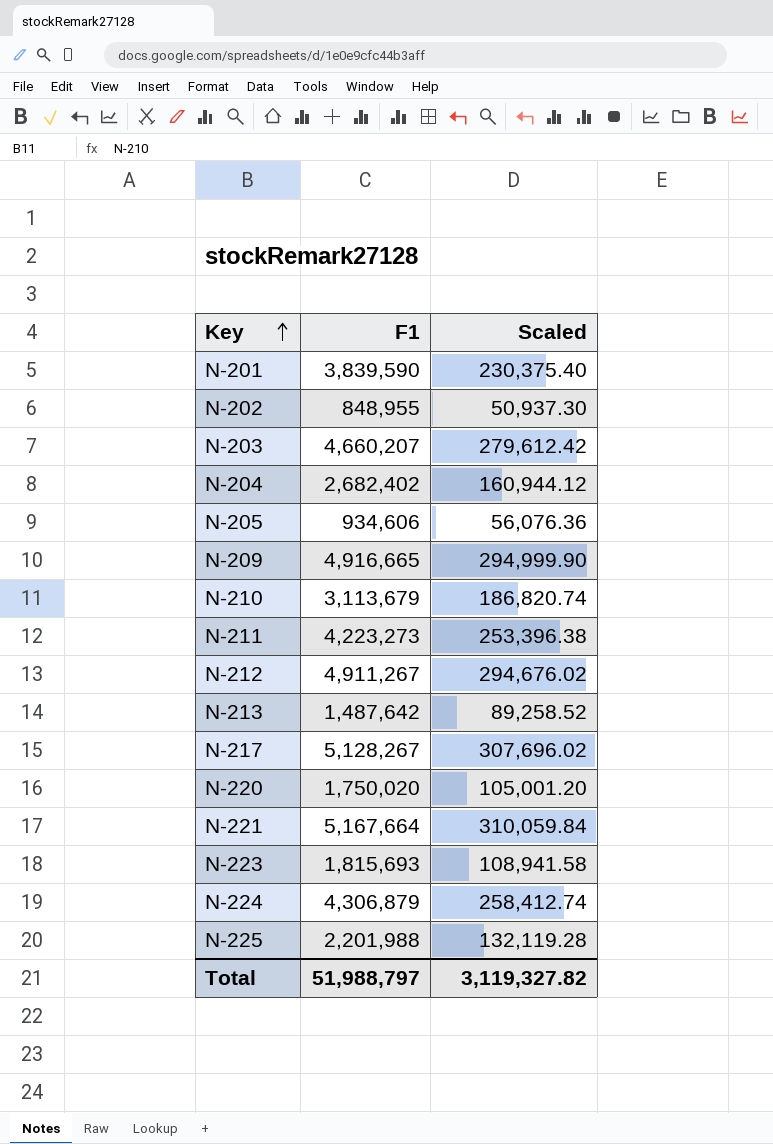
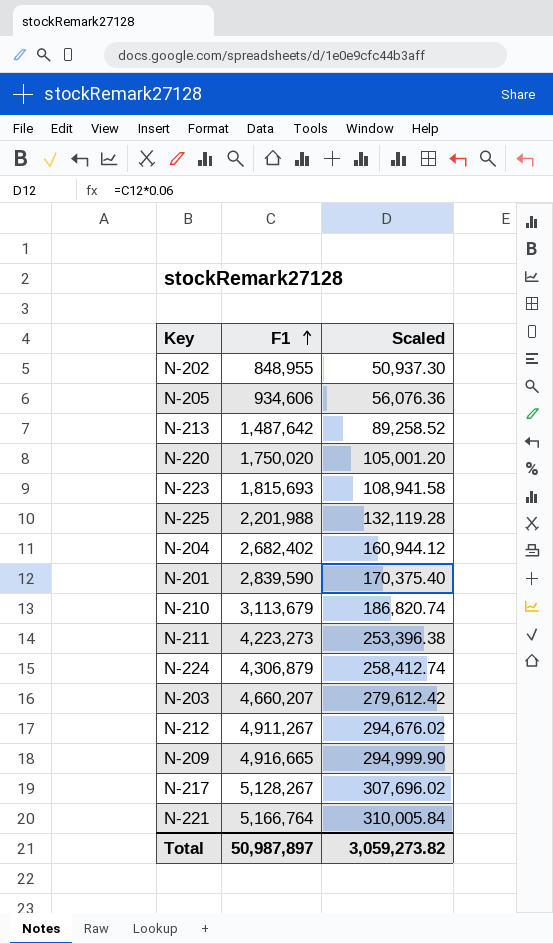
row order: Key ascending -> F1 ascending
N-201 | F1: 3,839,590 -> 2,839,590
N-201 | Scaled: 230,375.40 -> 170,375.40
N-221 | F1: 5,167,664 -> 5,166,764
N-221 | Scaled: 310,059.84 -> 310,005.84
Total | F1: 51,988,797 -> 50,987,897
Total | Scaled: 3,119,327.82 -> 3,059,273.82

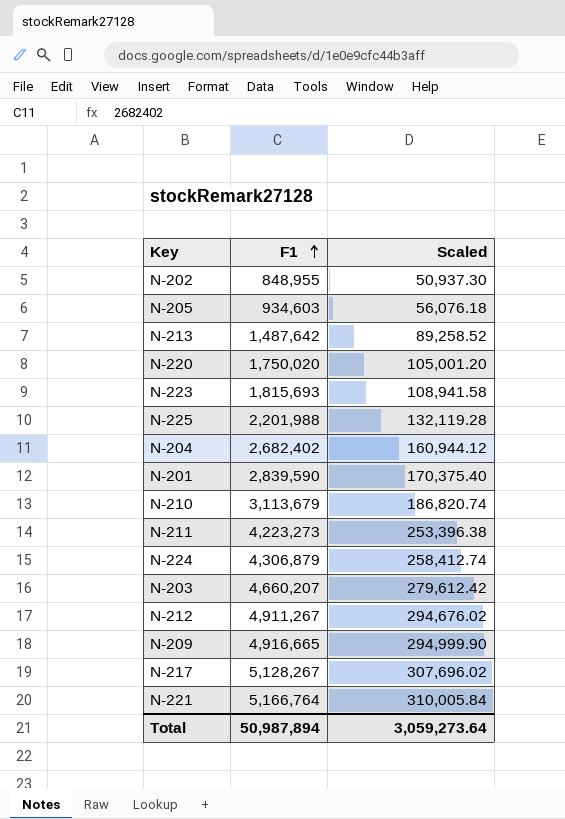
N-205 | F1: 934,606 -> 934,603
N-205 | Scaled: 56,076.36 -> 56,076.18
Total | F1: 50,987,897 -> 50,987,894
Total | Scaled: 3,059,273.82 -> 3,059,273.64

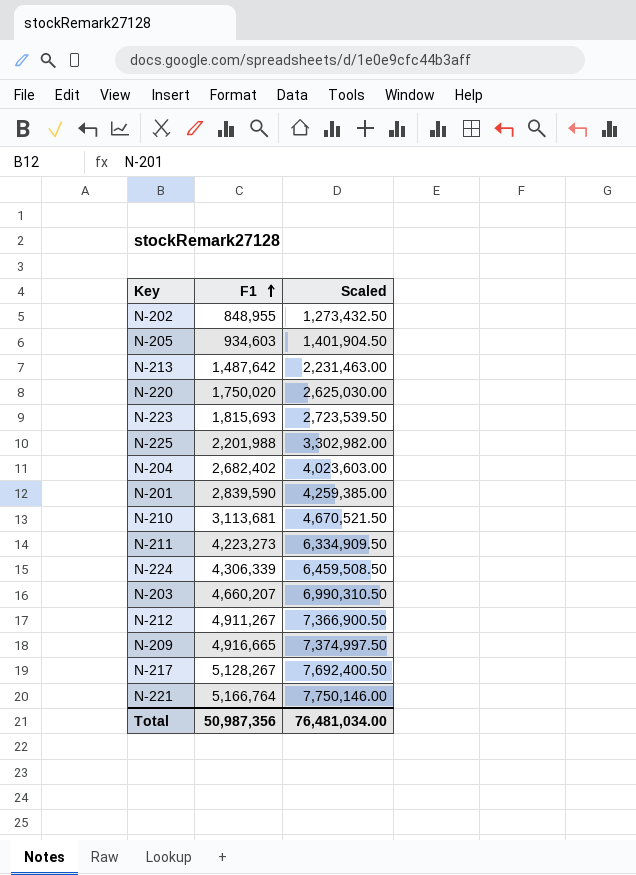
column Scaled | formula: [F1] * 0.06 -> [F1] * 1.5
N-210 | F1: 3,113,679 -> 3,113,681
N-224 | F1: 4,306,879 -> 4,306,339
Total | F1: 50,987,894 -> 50,987,356
Total | Scaled: 3,059,273.64 -> 76,481,034.00

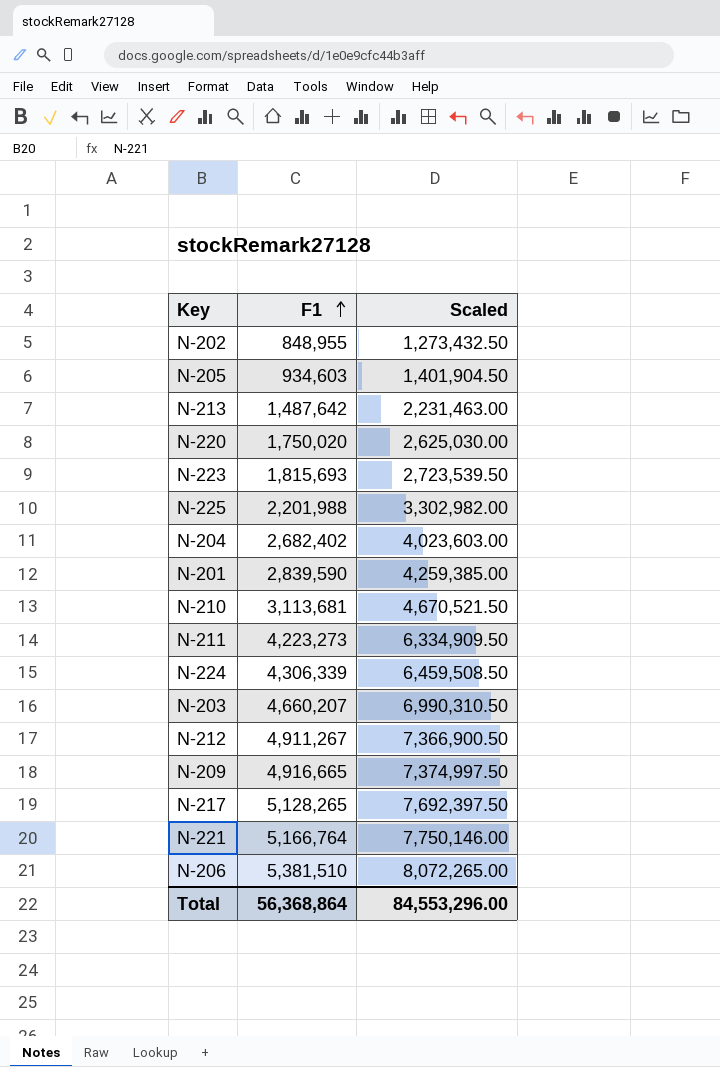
N-217 | F1: 5,128,267 -> 5,128,265
N-217 | Scaled: 7,692,400.50 -> 7,692,397.50
row N-206: none -> 5,381,510 | 8,072,265.00
Total | F1: 50,987,356 -> 56,368,864
Total | Scaled: 76,481,034.00 -> 84,553,296.00

